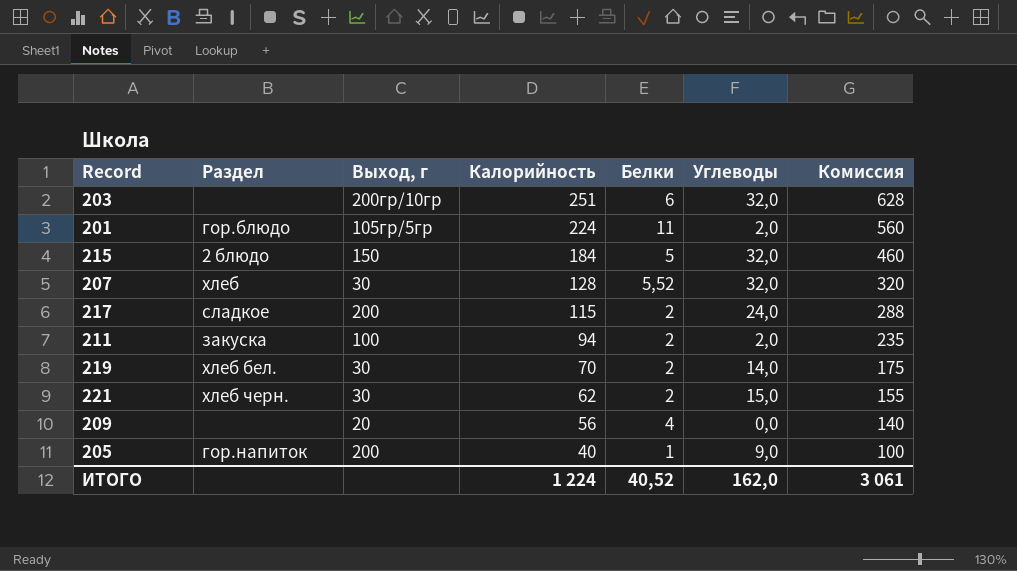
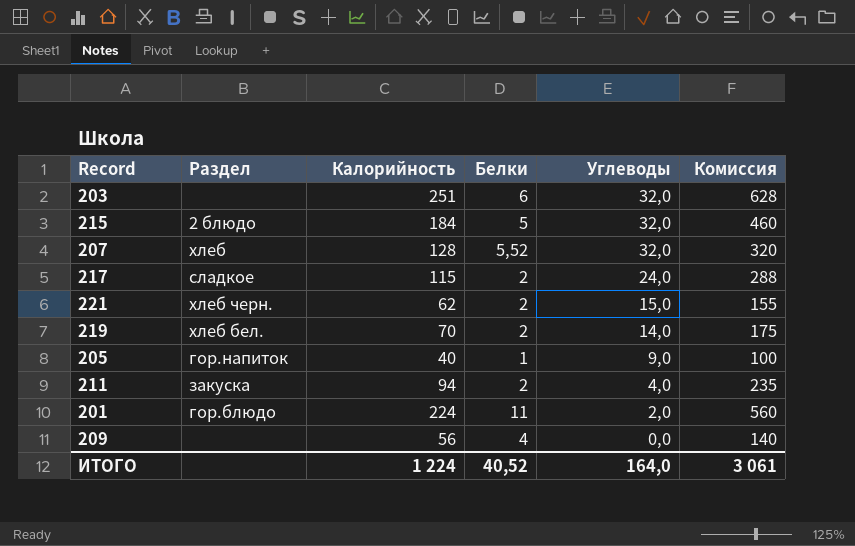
row order: Калорийность descending -> Углеводы descending
column Выход, г | position: 3 -> none
211 | Углеводы: 2,0 -> 4,0
ИТОГО | Углеводы: 162,0 -> 164,0

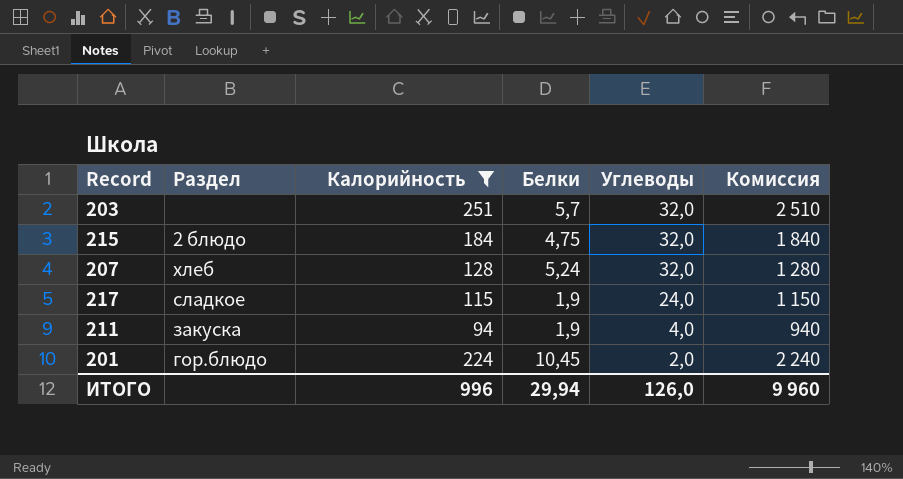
filter: none -> Калорийность >= 94
column Комиссия | formula: [Калорийность] * 2,5 -> [Калорийность] * 10
203 | Белки: 6 -> 5,7
215 | Белки: 5 -> 4,75
207 | Белки: 5,52 -> 5,24
217 | Белки: 2 -> 1,9
211 | Белки: 2 -> 1,9
201 | Белки: 11 -> 10,45
ИТОГО | Калорийность: 1 224 -> 996
ИТОГО | Белки: 40,52 -> 29,94
ИТОГО | Углеводы: 164,0 -> 126,0
ИТОГО | Комиссия: 3 061 -> 9 960

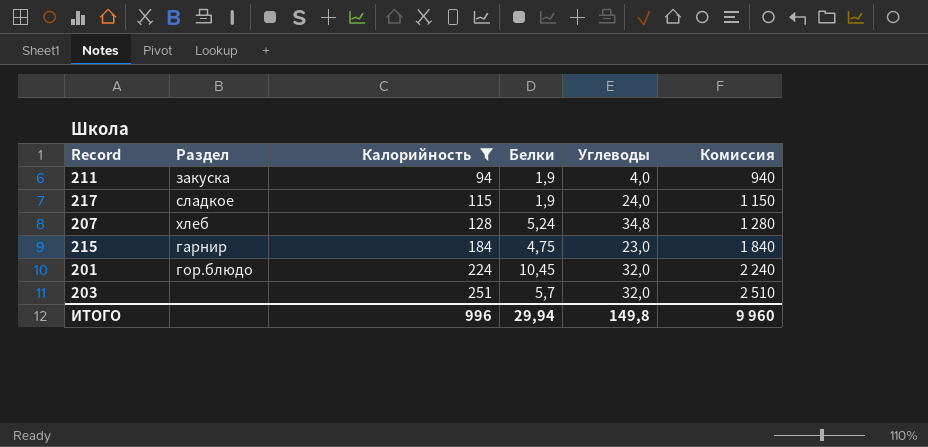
row order: Углеводы descending -> Калорийность ascending
207 | Углеводы: 32,0 -> 34,8
215 | Раздел: 2 блюдо -> гарнир
215 | Углеводы: 32,0 -> 23,0
201 | Углеводы: 2,0 -> 32,0
ИТОГО | Углеводы: 126,0 -> 149,8

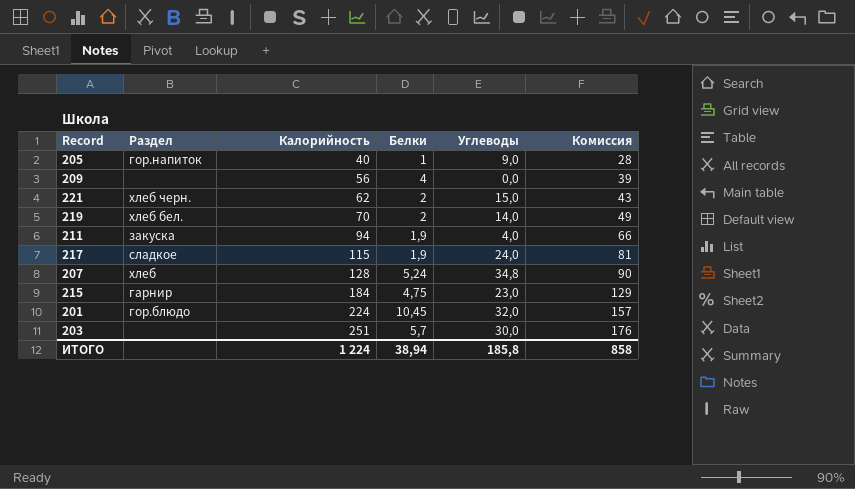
filter: Калорийность >= 94 -> none
column Комиссия | formula: [Калорийность] * 10 -> [Калорийность] * 0,7
203 | Углеводы: 32,0 -> 30,0
ИТОГО | Калорийность: 996 -> 1 224
ИТОГО | Белки: 29,94 -> 38,94
ИТОГО | Углеводы: 149,8 -> 185,8
ИТОГО | Комиссия: 9 960 -> 858

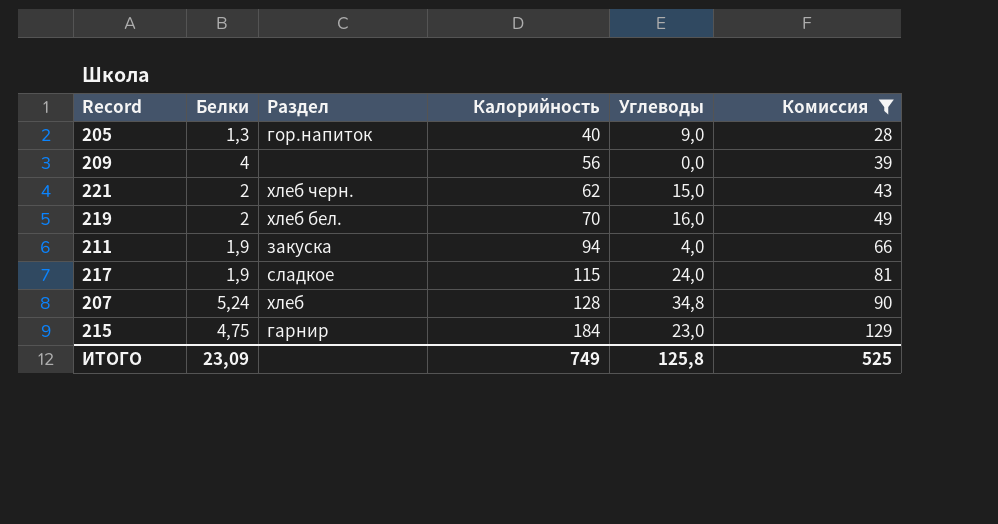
filter: none -> Комиссия <= 129
column Белки | position: 4 -> 2
205 | Белки: 1 -> 1,3
219 | Углеводы: 14,0 -> 16,0
ИТОГО | Белки: 38,94 -> 23,09
ИТОГО | Калорийность: 1 224 -> 749
ИТОГО | Углеводы: 185,8 -> 125,8
ИТОГО | Комиссия: 858 -> 525

